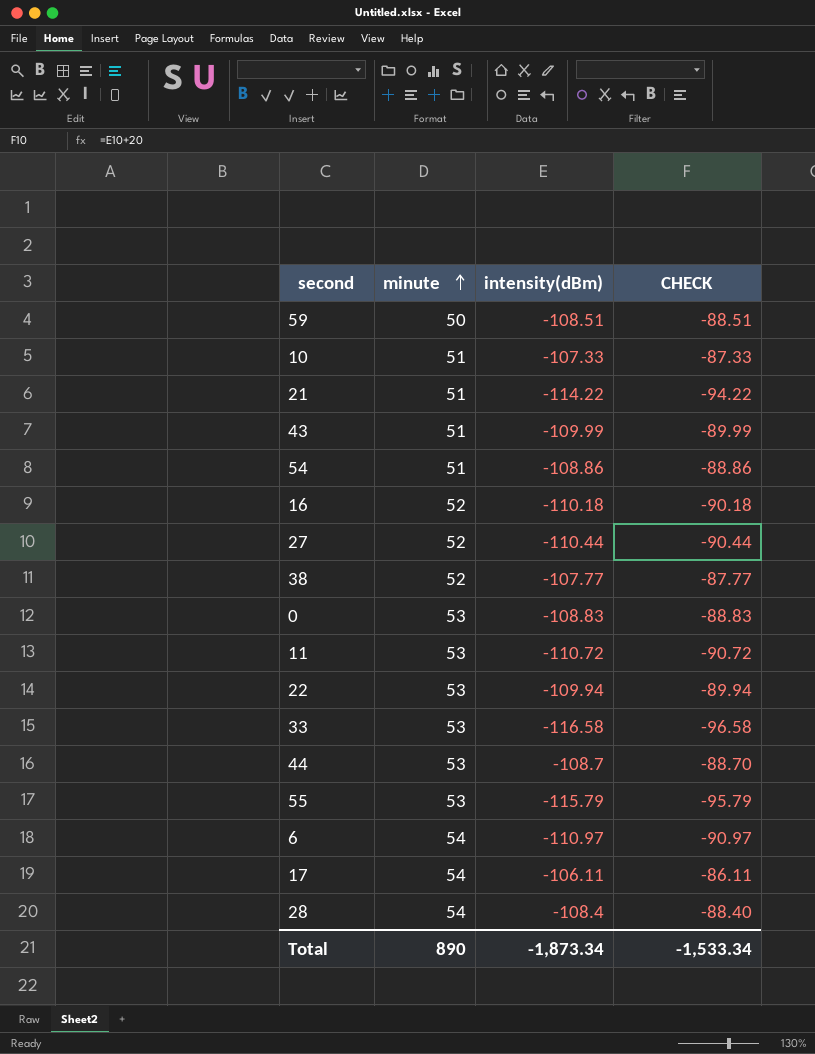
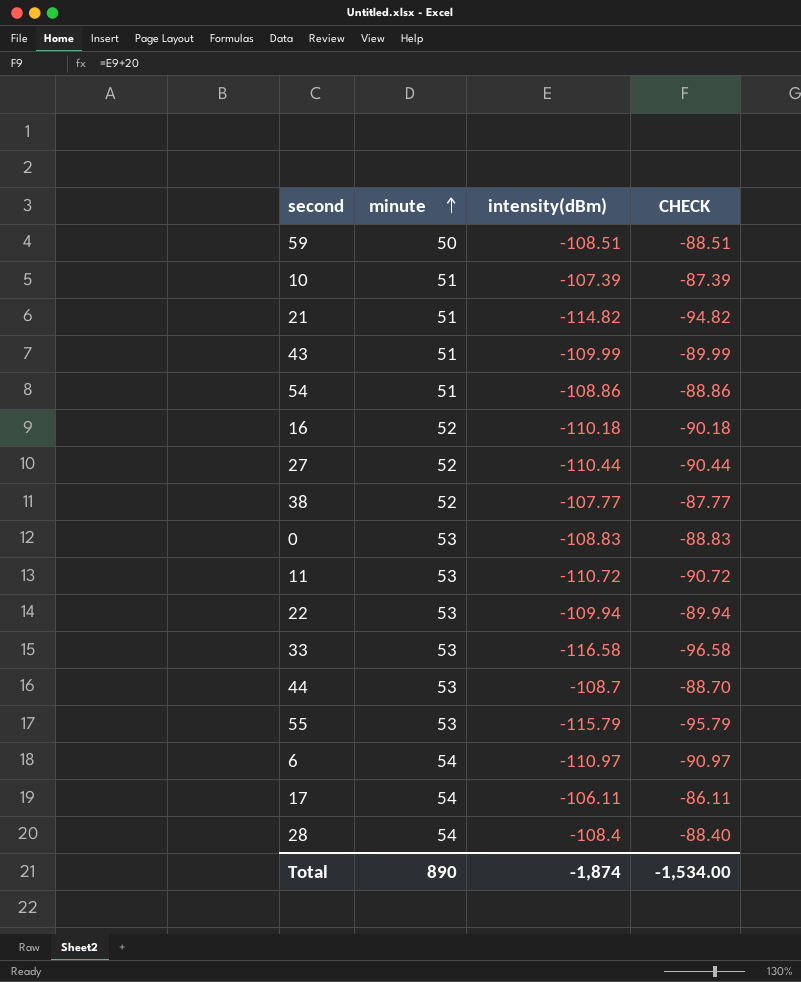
10 | intensity(dBm): -107.33 -> -107.39
10 | CHECK: -87.33 -> -87.39
21 | intensity(dBm): -114.22 -> -114.82
21 | CHECK: -94.22 -> -94.82
Total | intensity(dBm): -1,873.34 -> -1,874
Total | CHECK: -1,533.34 -> -1,534.00

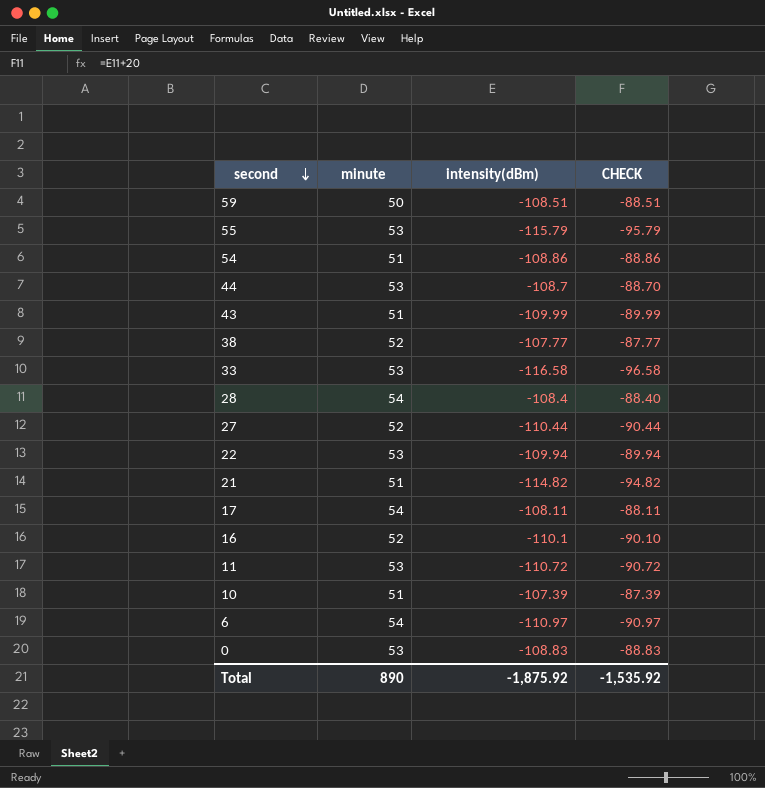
row order: minute ascending -> second descending
17 | intensity(dBm): -106.11 -> -108.11
17 | CHECK: -86.11 -> -88.11
16 | intensity(dBm): -110.18 -> -110.1
16 | CHECK: -90.18 -> -90.10
Total | intensity(dBm): -1,874 -> -1,875.92
Total | CHECK: -1,534.00 -> -1,535.92

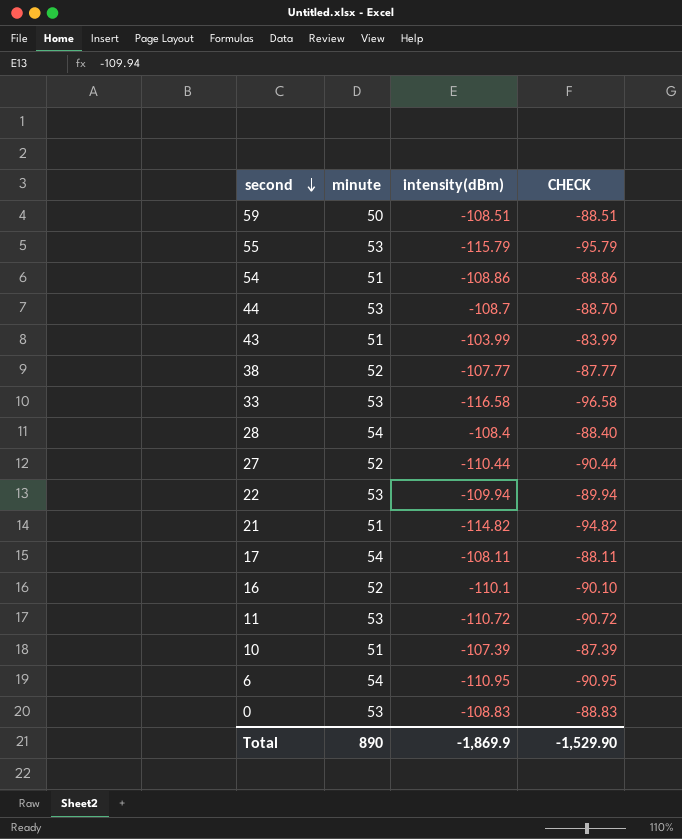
43 | intensity(dBm): -109.99 -> -103.99
43 | CHECK: -89.99 -> -83.99
6 | intensity(dBm): -110.97 -> -110.95
6 | CHECK: -90.97 -> -90.95
Total | intensity(dBm): -1,875.92 -> -1,869.9
Total | CHECK: -1,535.92 -> -1,529.90

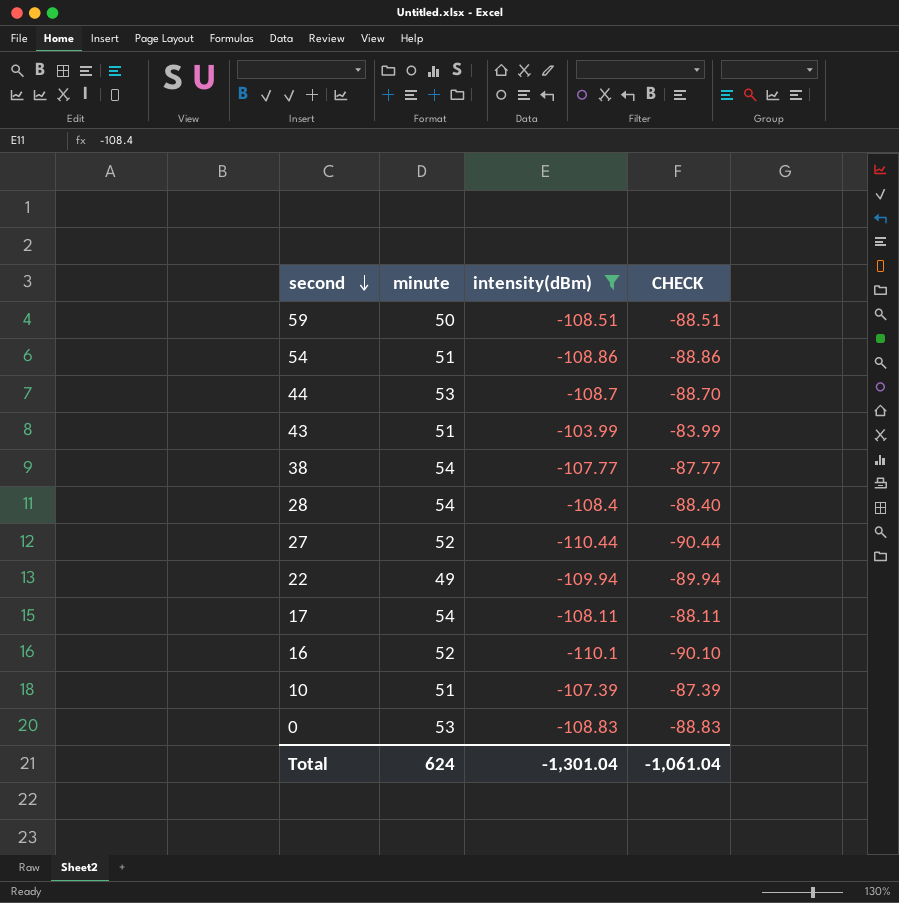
filter: none -> intensity(dBm) >= -110.44
38 | minute: 52 -> 54
22 | minute: 53 -> 49
Total | minute: 890 -> 624
Total | intensity(dBm): -1,869.9 -> -1,301.04
Total | CHECK: -1,529.90 -> -1,061.04

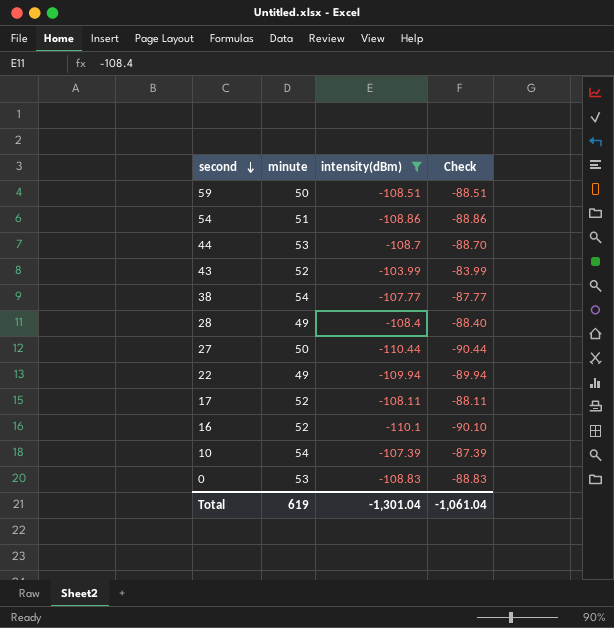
column name: CHECK -> Check
43 | minute: 51 -> 52
28 | minute: 54 -> 49
27 | minute: 52 -> 50
17 | minute: 54 -> 52
10 | minute: 51 -> 54
Total | minute: 624 -> 619

